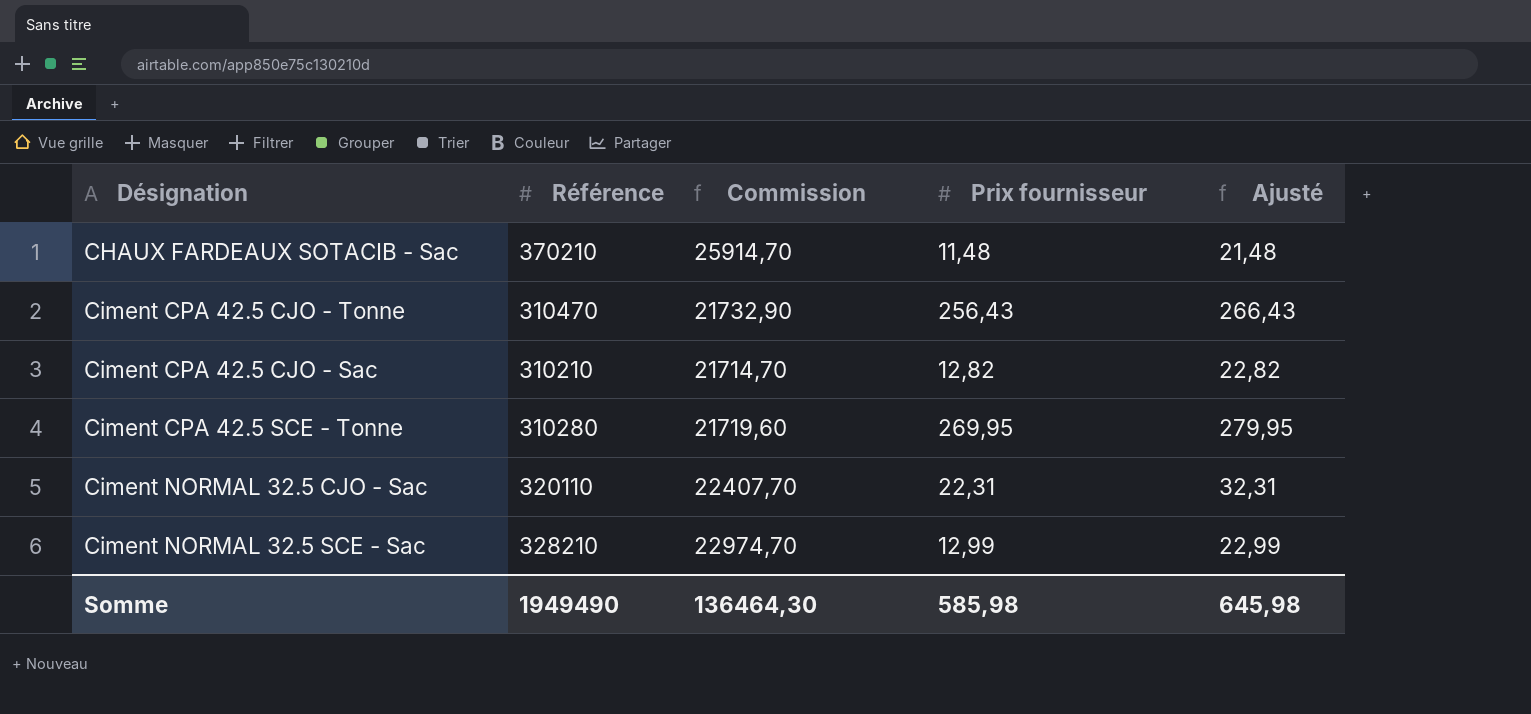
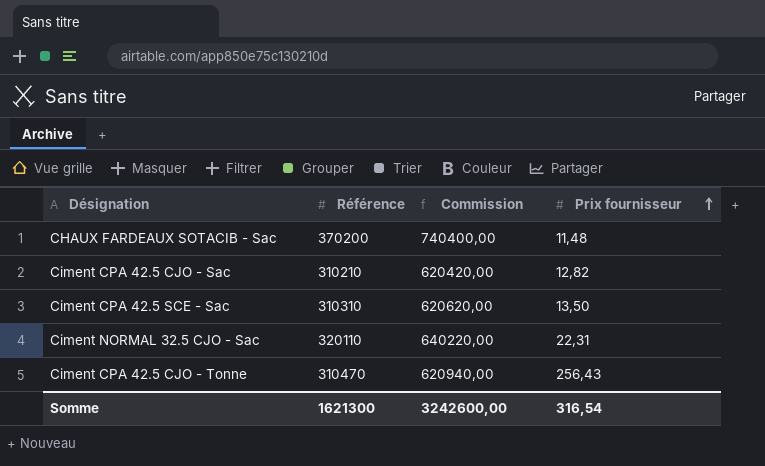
row order: none -> Prix fournisseur ascending
column Ajusté | formula: [Prix fournisseur] + 10 -> none
column Commission | formula: [Référence] * 0,07 -> [Référence] * 2
row Ciment CPA 42.5 SCE - Tonne: 310280 | 21719,60 | 269,95 | 279,95 -> none
row Ciment NORMAL 32.5 SCE - Sac: 328210 | 22974,70 | 12,99 | 22,99 -> none
CHAUX FARDEAUX SOTACIB - Sac | Référence: 370210 -> 370200
row Ciment CPA 42.5 SCE - Sac: none -> 310310 | 620620,00 | 13,50
Somme | Référence: 1949490 -> 1621300
Somme | Commission: 136464,30 -> 3242600,00
Somme | Prix fournisseur: 585,98 -> 316,54

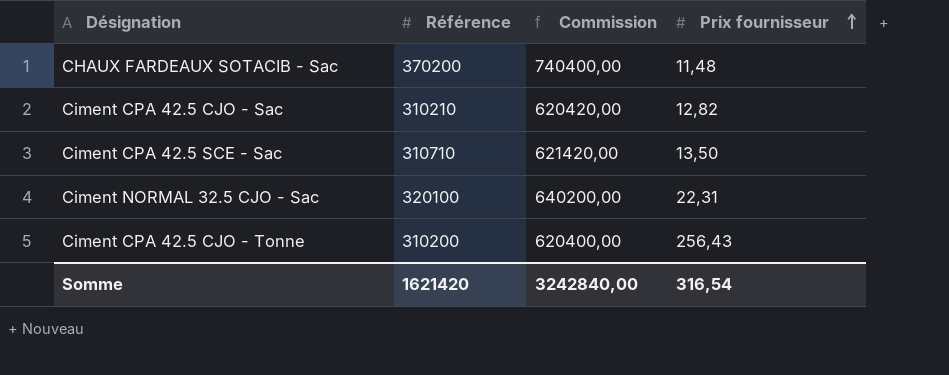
Ciment CPA 42.5 SCE - Sac | Référence: 310310 -> 310710
Ciment CPA 42.5 SCE - Sac | Commission: 620620,00 -> 621420,00
Ciment NORMAL 32.5 CJO - Sac | Référence: 320110 -> 320100
Ciment NORMAL 32.5 CJO - Sac | Commission: 640220,00 -> 640200,00
Ciment CPA 42.5 CJO - Tonne | Référence: 310470 -> 310200
Ciment CPA 42.5 CJO - Tonne | Commission: 620940,00 -> 620400,00
Somme | Référence: 1621300 -> 1621420
Somme | Commission: 3242600,00 -> 3242840,00

